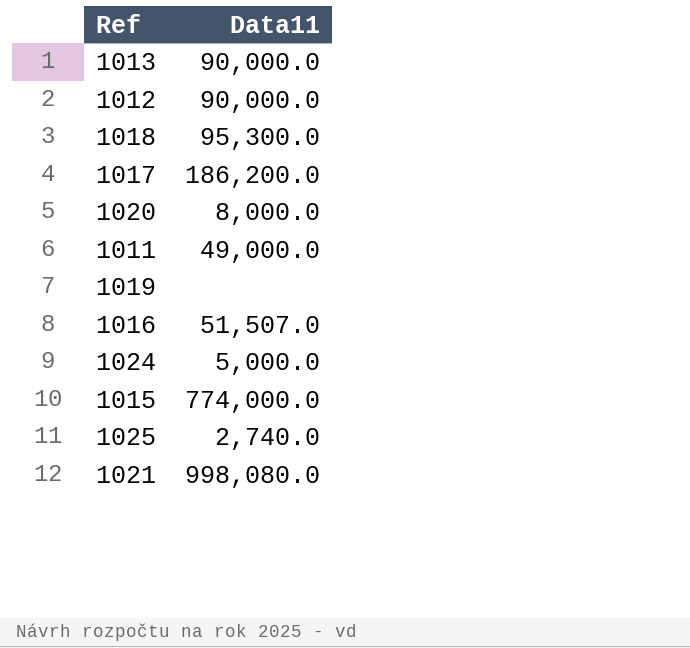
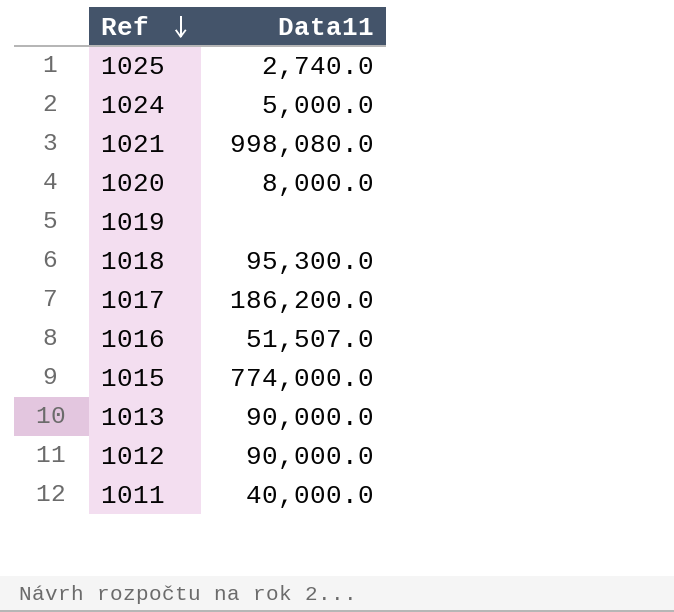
row order: none -> Ref descending
1011 | Data11: 49,000.0 -> 40,000.0

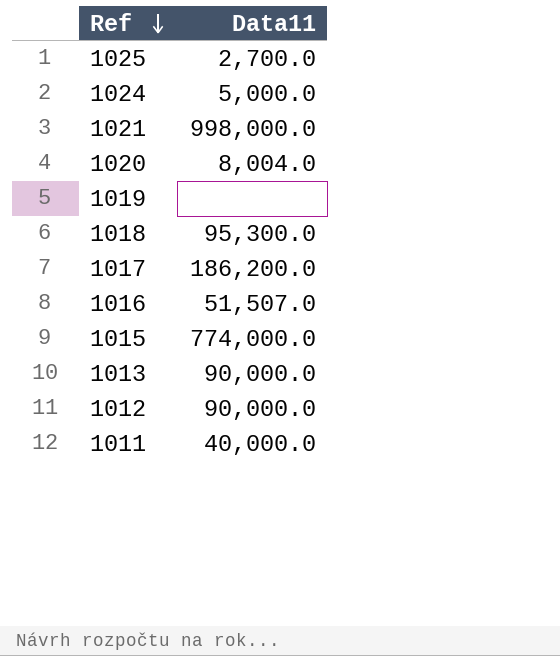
1025 | Data11: 2,740.0 -> 2,700.0
1021 | Data11: 998,080.0 -> 998,000.0
1020 | Data11: 8,000.0 -> 8,004.0

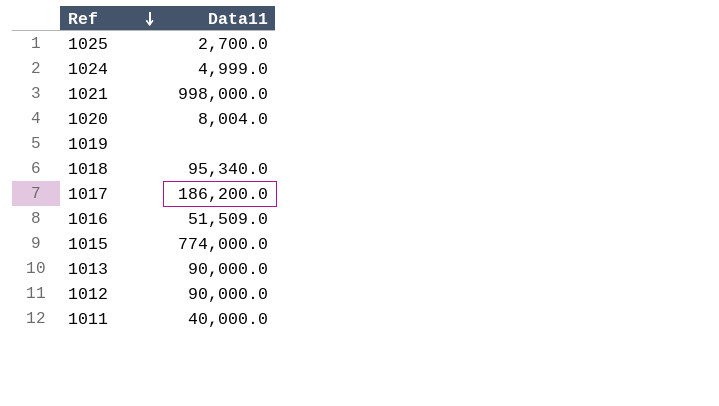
1024 | Data11: 5,000.0 -> 4,999.0
1018 | Data11: 95,300.0 -> 95,340.0
1016 | Data11: 51,507.0 -> 51,509.0

